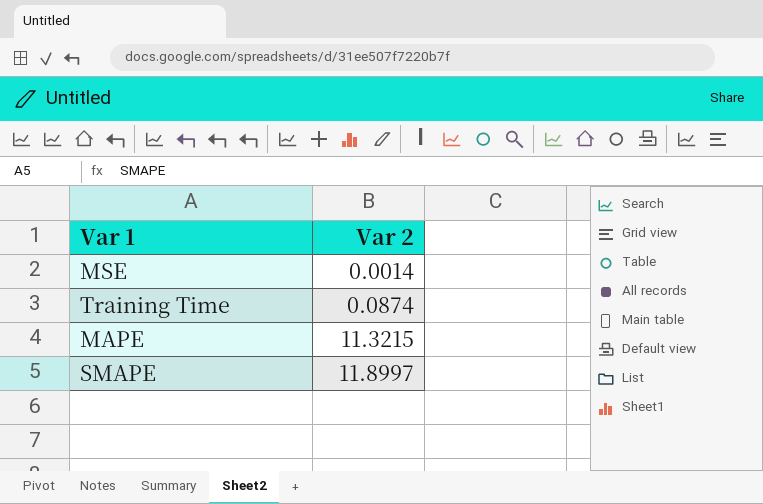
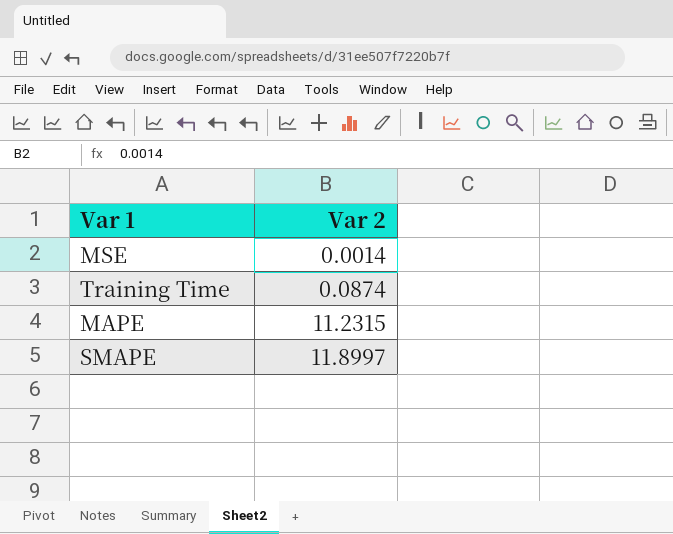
MAPE | Var 2: 11.3215 -> 11.2315

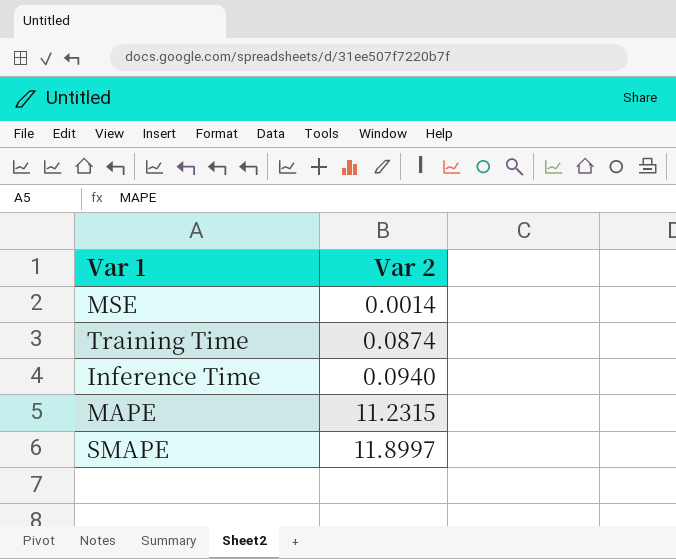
row Inference Time: none -> 0.0940

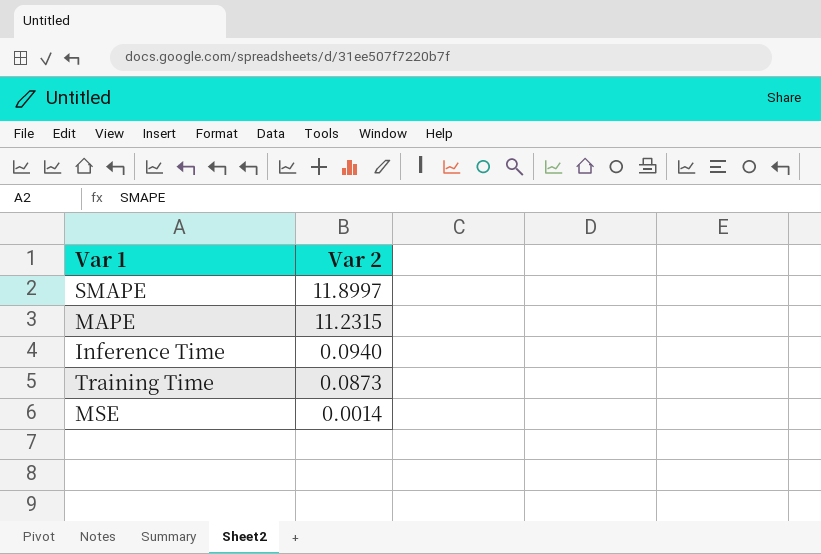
row order: Var 2 ascending -> Var 2 descending
Training Time | Var 2: 0.0874 -> 0.0873

